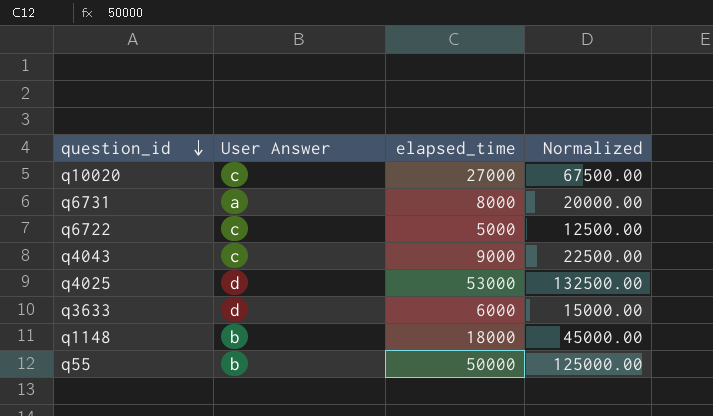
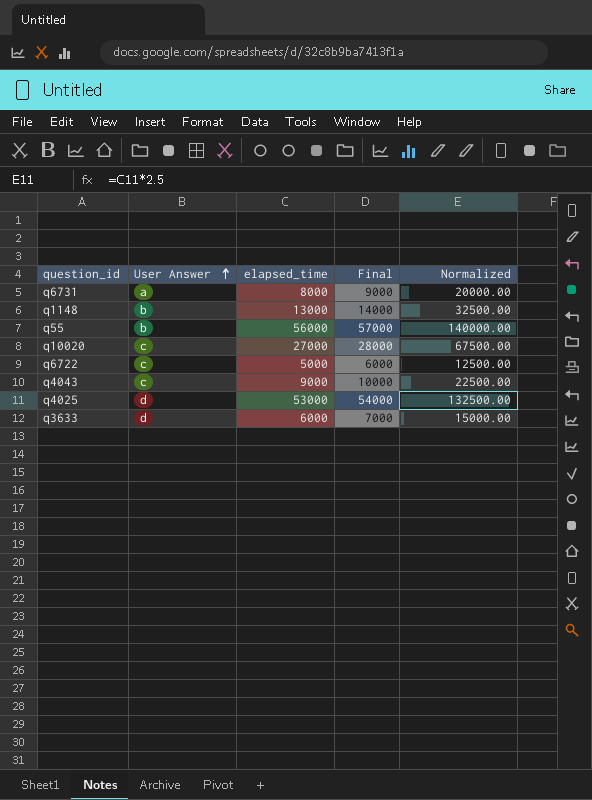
row order: question_id descending -> User Answer ascending
column Final | formula: none -> [elapsed_time] + 1000
q1148 | elapsed_time: 18000 -> 13000
q1148 | Normalized: 45000.00 -> 32500.00
q55 | elapsed_time: 50000 -> 56000
q55 | Normalized: 125000.00 -> 140000.00

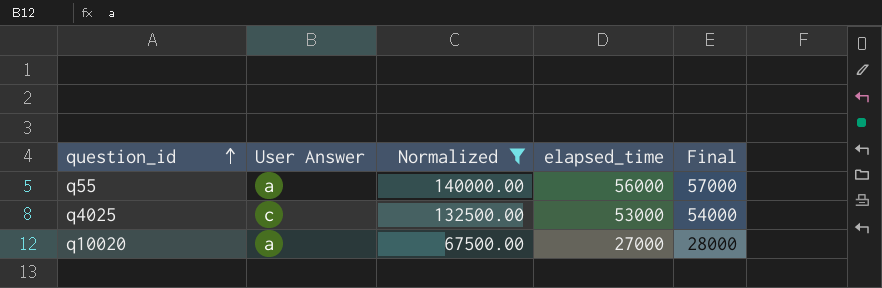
filter: none -> Normalized >= 67500.00
row order: User Answer ascending -> question_id ascending
column Normalized | position: 5 -> 3
q55 | User Answer: b -> a
q4025 | User Answer: d -> c
q10020 | User Answer: c -> a

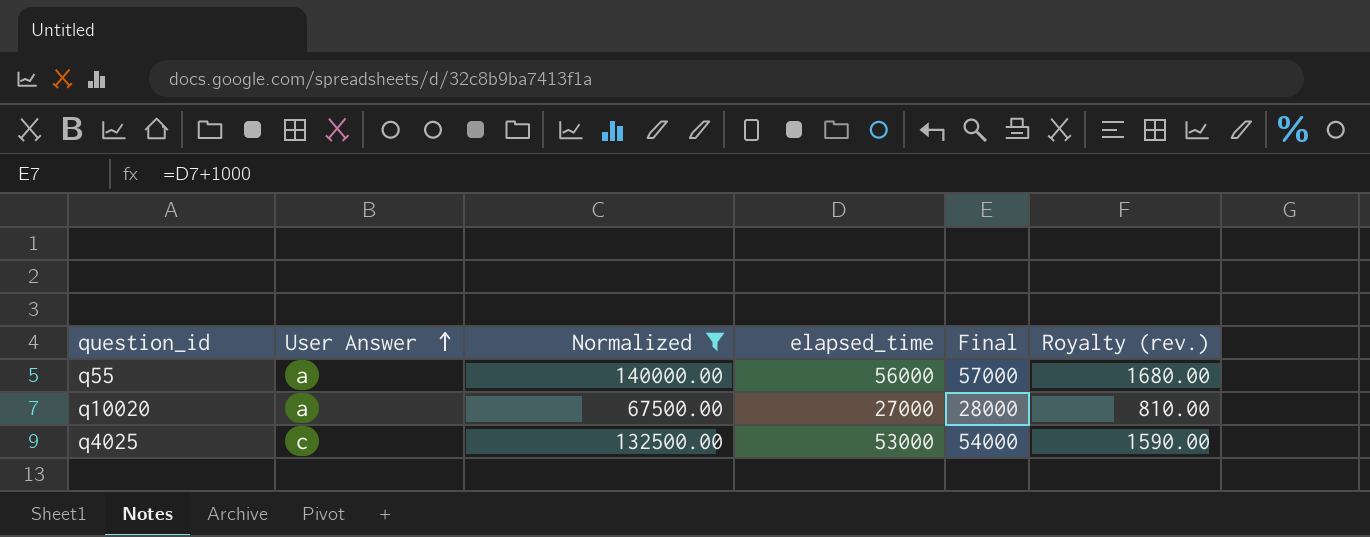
row order: question_id ascending -> User Answer ascending
column Royalty (rev.) | formula: none -> [elapsed_time] * 0.03

